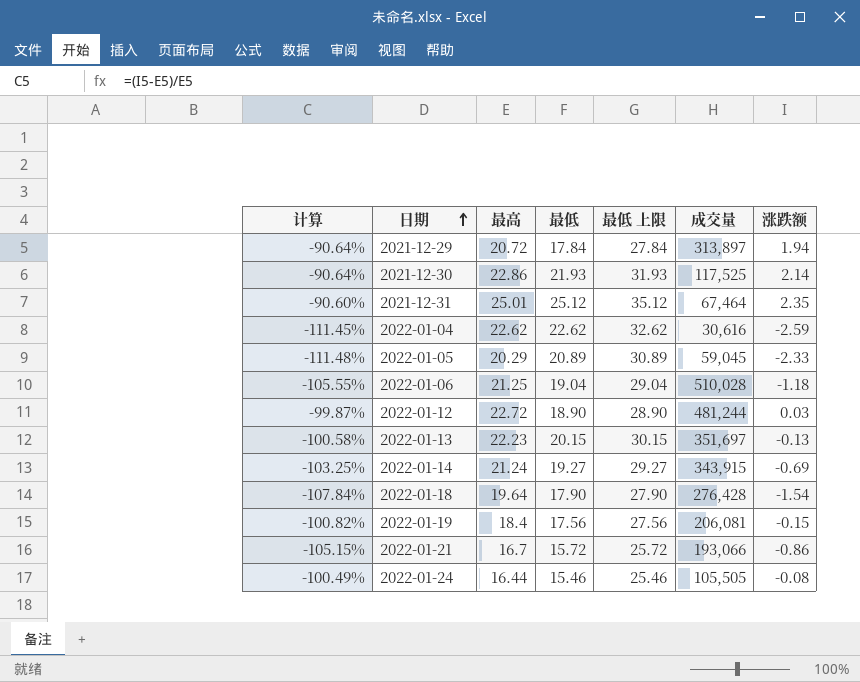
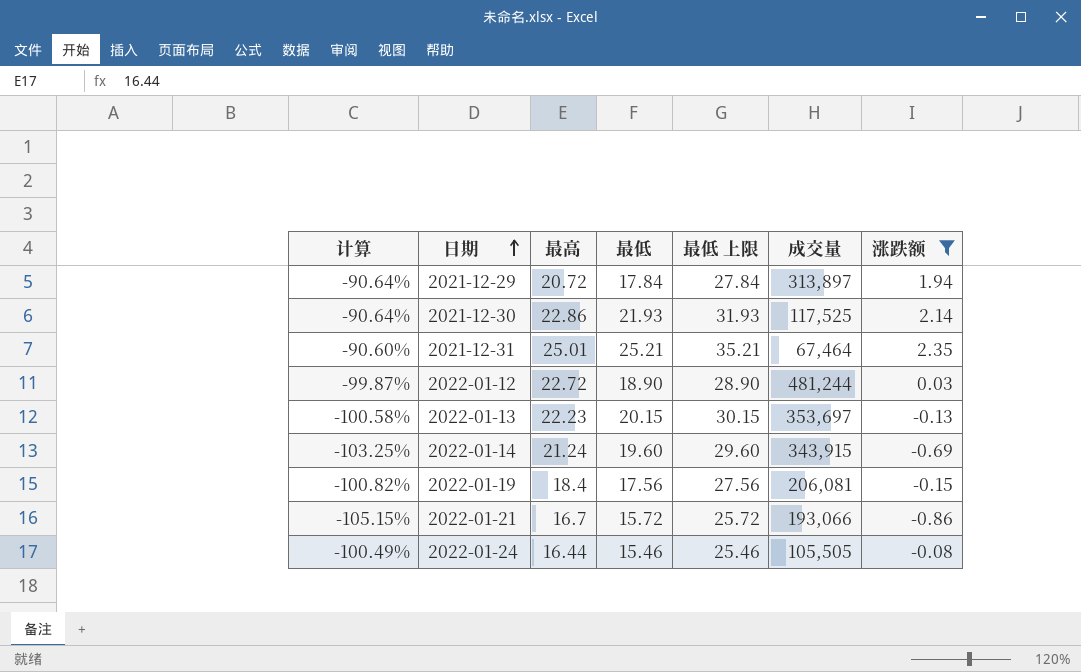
filter: none -> 涨跌额 >= -0.86
2021-12-31 | 最低: 25.12 -> 25.21
2021-12-31 | 最低 上限: 35.12 -> 35.21
2022-01-13 | 成交量: 351,697 -> 353,697
2022-01-14 | 最低: 19.27 -> 19.60
2022-01-14 | 最低 上限: 29.27 -> 29.60

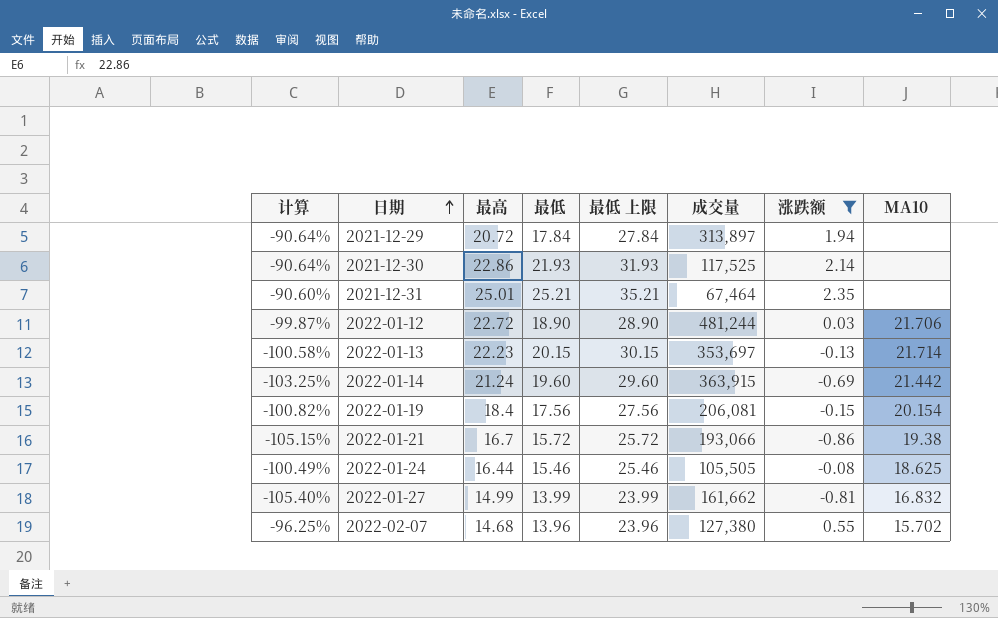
column MA10 | position: none -> 8
2022-01-14 | 成交量: 343,915 -> 363,915
row 2022-01-27: none -> -105.40% | 14.99 | 13.99 | 23.99 | 161,662 | -0.81 | 16.832
row 2022-02-07: none -> -96.25% | 14.68 | 13.96 | 23.96 | 127,380 | 0.55 | 15.702

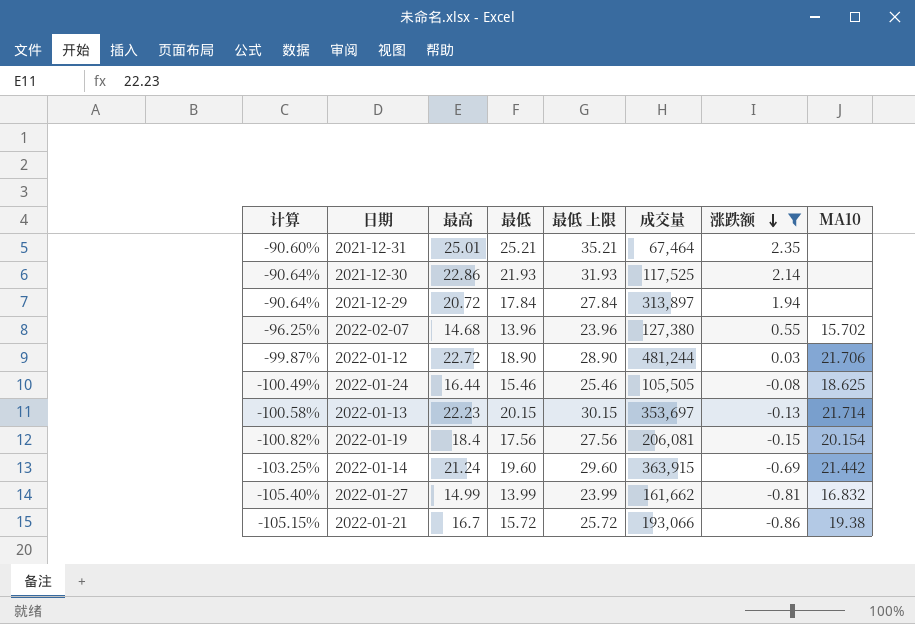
row order: 日期 ascending -> 涨跌额 descending

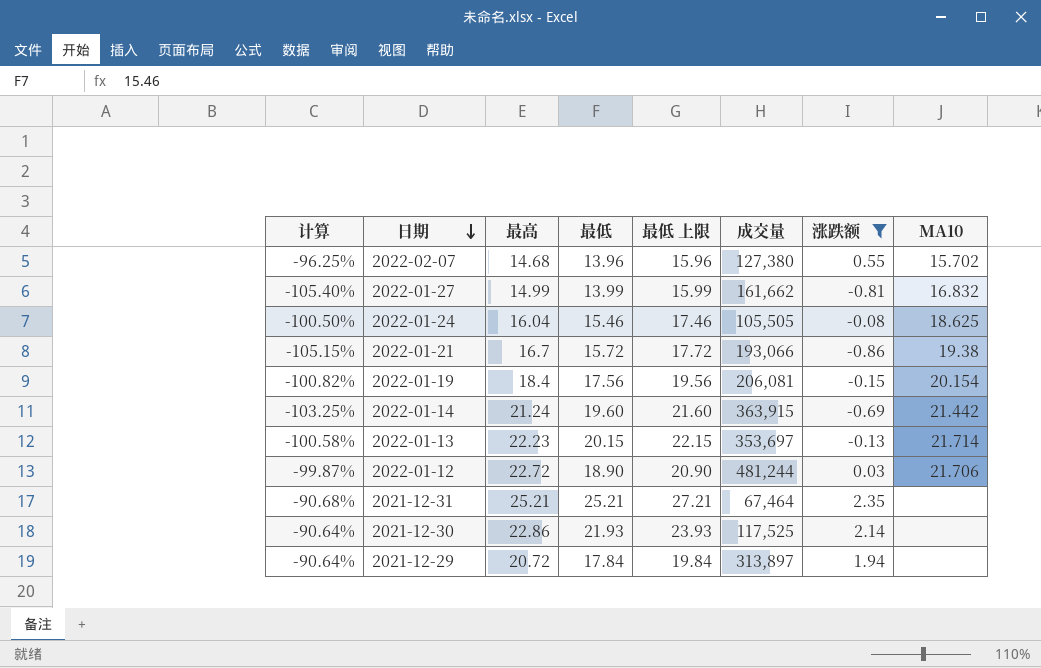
row order: 涨跌额 descending -> 日期 descending
column 最低 上限 | formula: [最低] + 10 -> [最低] + 2
2022-01-24 | 计算: -100.49% -> -100.50%
2022-01-24 | 最高: 16.44 -> 16.04
2021-12-31 | 计算: -90.60% -> -90.68%
2021-12-31 | 最高: 25.01 -> 25.21

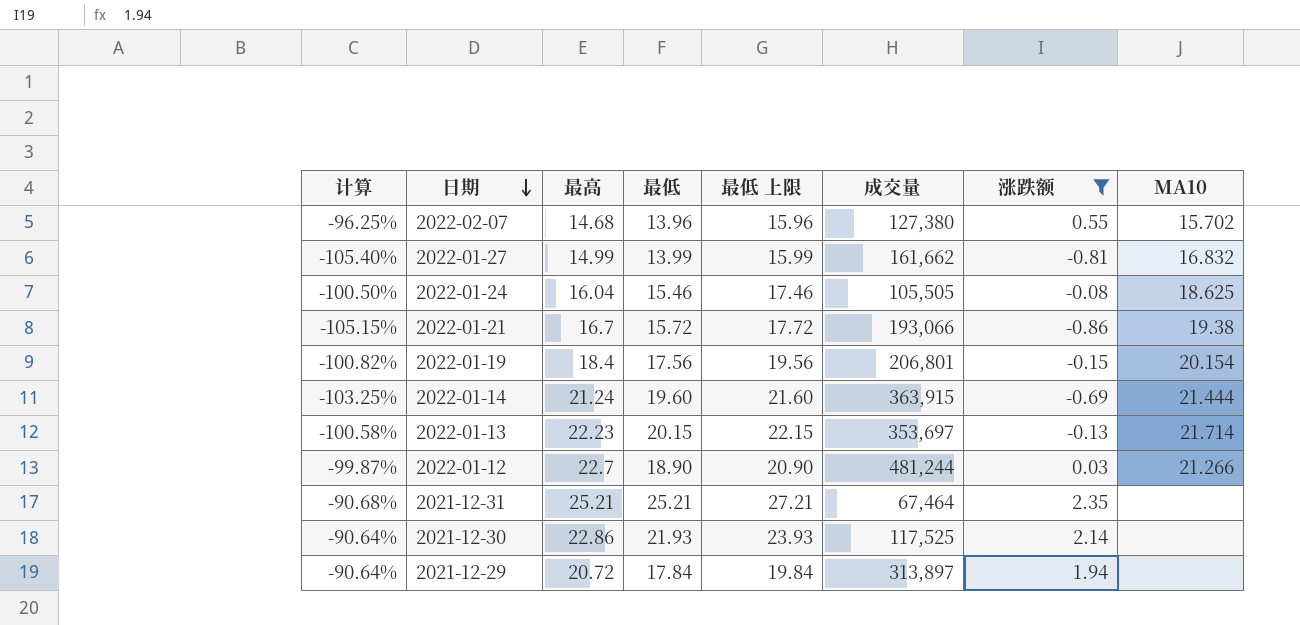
2022-01-19 | 成交量: 206,081 -> 206,801
2022-01-14 | MA10: 21.442 -> 21.444
2022-01-12 | 最高: 22.72 -> 22.7
2022-01-12 | MA10: 21.706 -> 21.266

